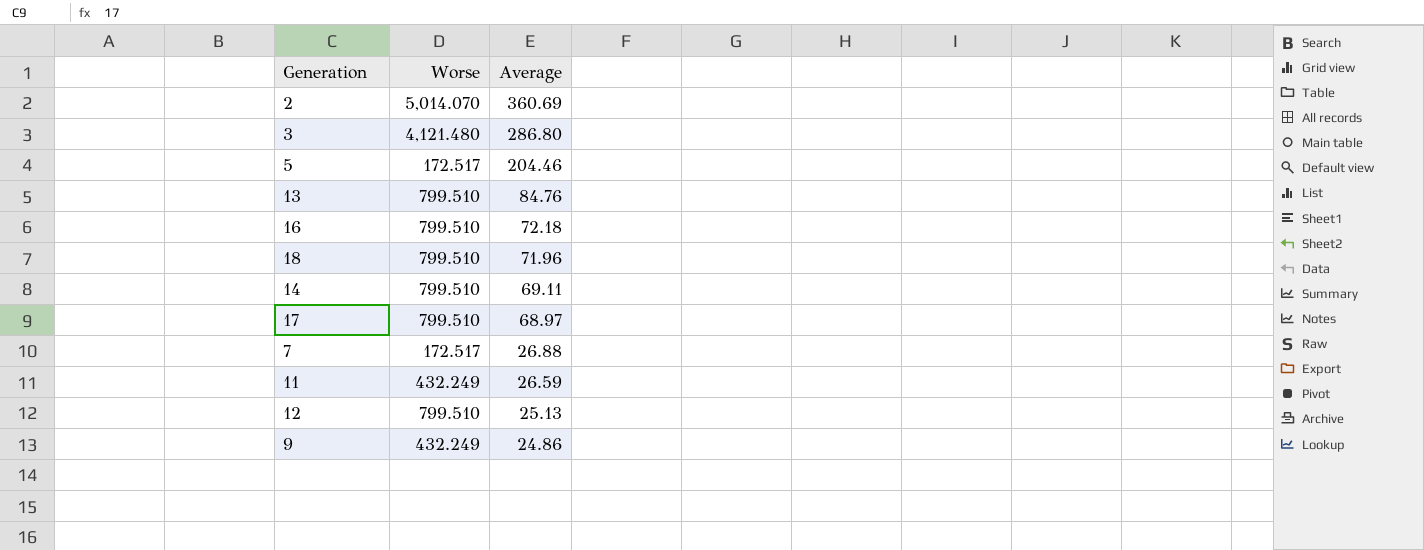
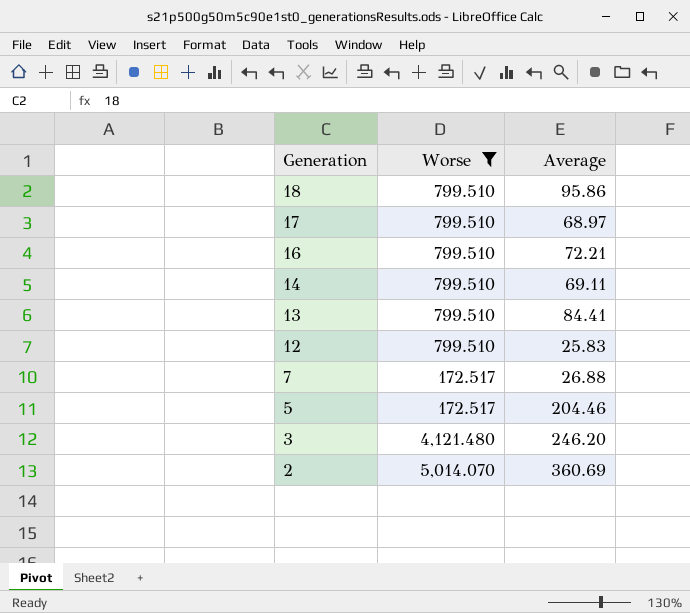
filter: none -> Worse != 432.249
row order: Average descending -> Generation descending
18 | Average: 71.96 -> 95.86
16 | Average: 72.18 -> 72.21
13 | Average: 84.76 -> 84.41
12 | Average: 25.13 -> 25.83
3 | Average: 286.80 -> 246.20

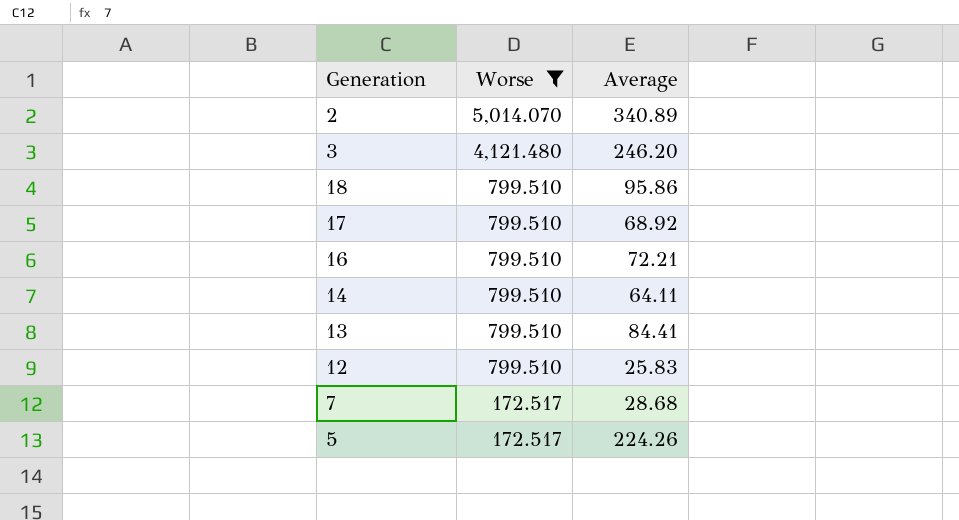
row order: Generation descending -> Worse descending
2 | Average: 360.69 -> 340.89
17 | Average: 68.97 -> 68.92
14 | Average: 69.11 -> 64.11
7 | Average: 26.88 -> 28.68
5 | Average: 204.46 -> 224.26

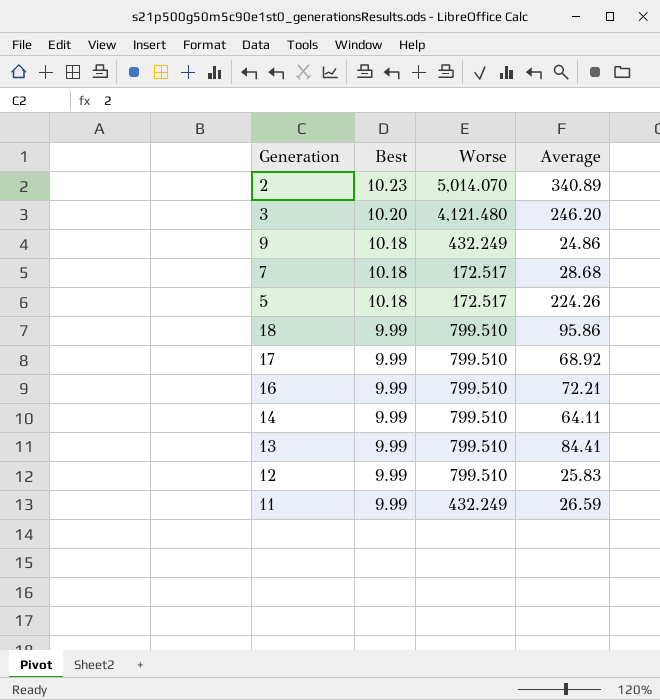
filter: Worse != 432.249 -> none
row order: Worse descending -> Best descending
column Best | position: none -> 2

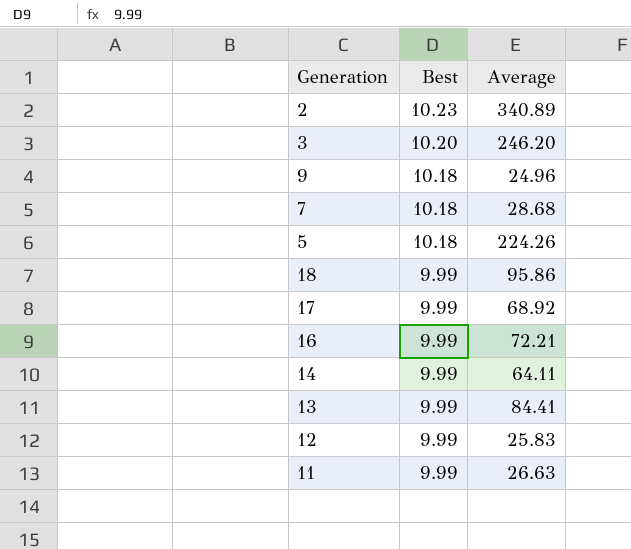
column Worse | position: 3 -> none
9 | Average: 24.86 -> 24.96
11 | Average: 26.59 -> 26.63

